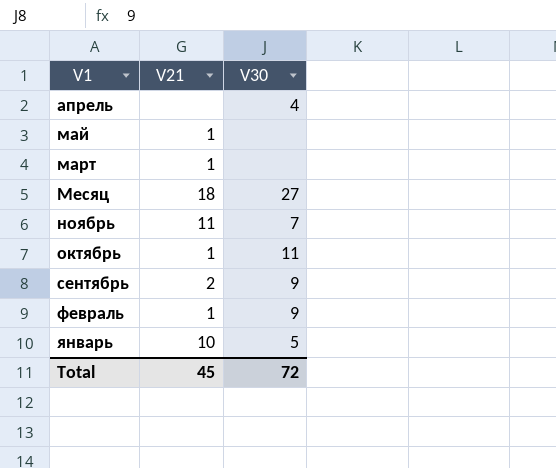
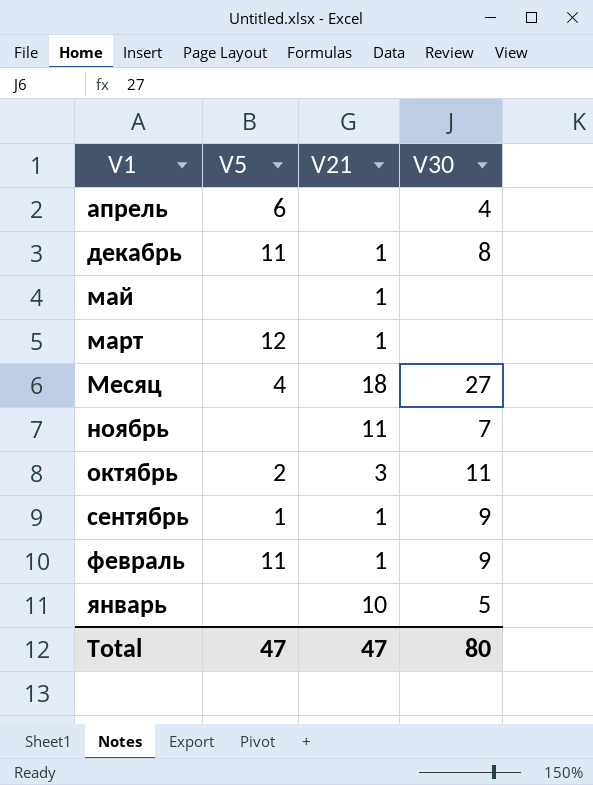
column V5 | position: none -> 2
row декабрь: none -> 11 | 1 | 8
октябрь | V21: 1 -> 3
сентябрь | V21: 2 -> 1
Total | V21: 45 -> 47
Total | V30: 72 -> 80

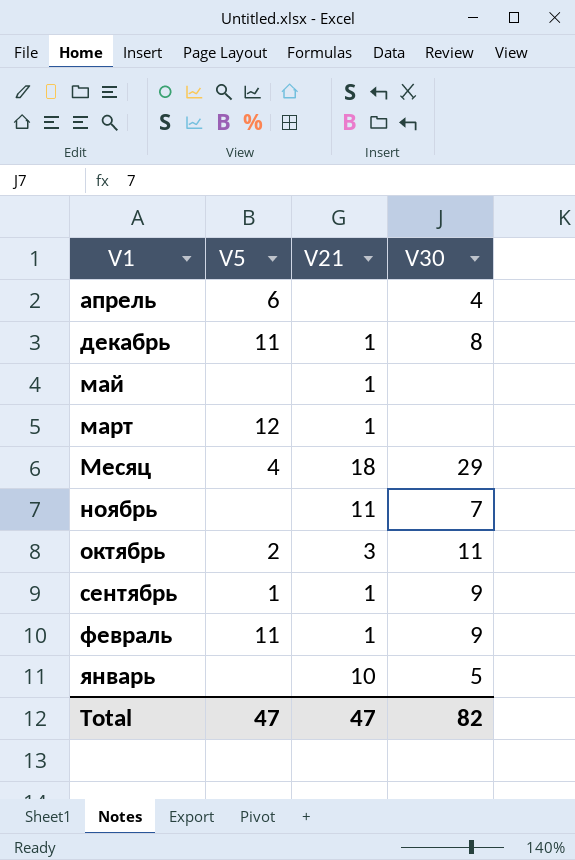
Месяц | V30: 27 -> 29
Total | V30: 80 -> 82

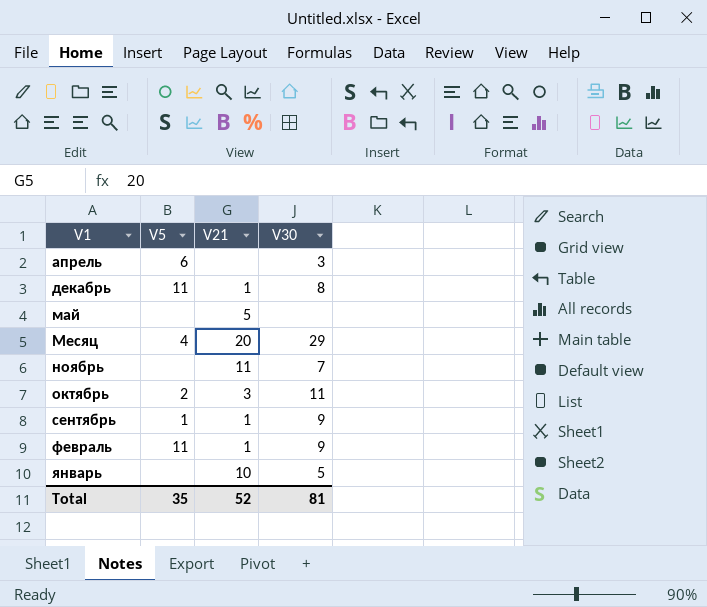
row март: 12 | 1 | none -> none
апрель | V30: 4 -> 3
май | V21: 1 -> 5
Месяц | V21: 18 -> 20
Total | V5: 47 -> 35
Total | V21: 47 -> 52
Total | V30: 82 -> 81

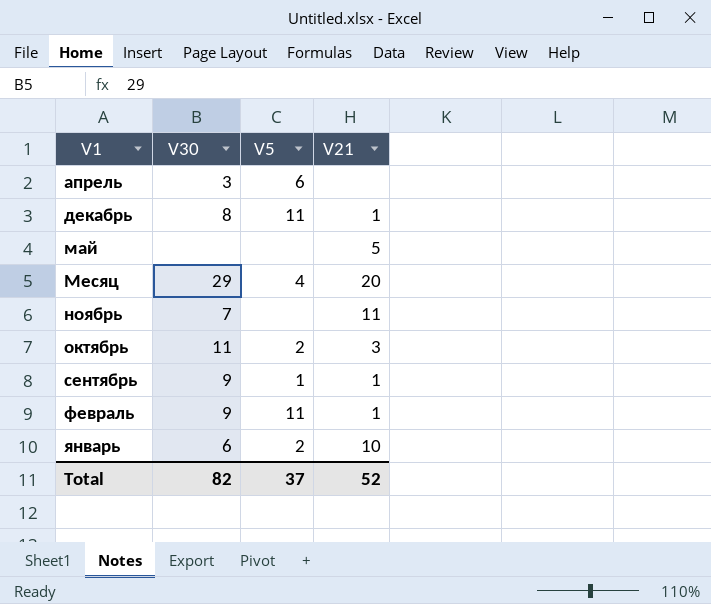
column V30 | position: 4 -> 2
январь | V30: 5 -> 6
январь | V5: none -> 2
Total | V30: 81 -> 82
Total | V5: 35 -> 37

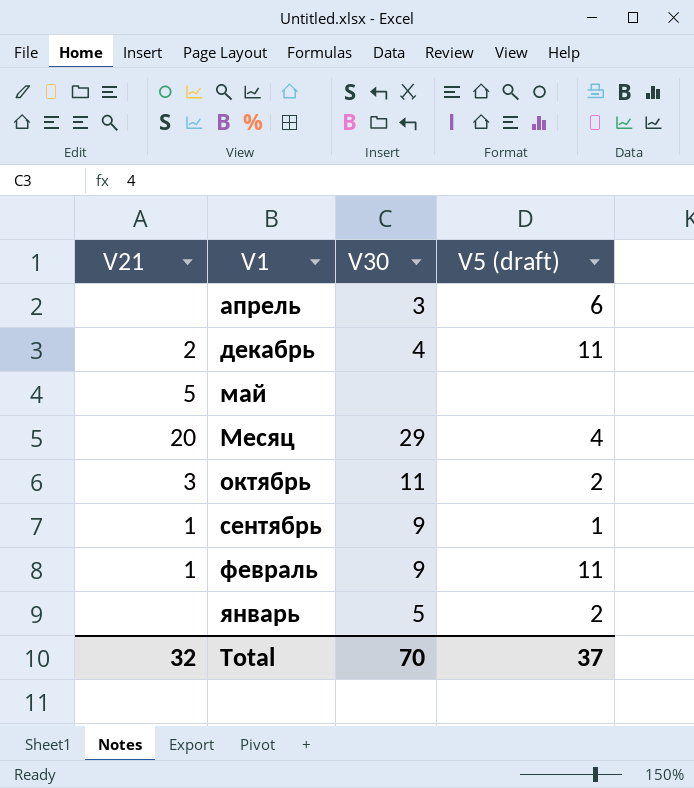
column V21 | position: 4 -> 1
column name: V5 -> V5 (draft)
row ноябрь: 7 | none | 11 -> none
декабрь | V21: 1 -> 2
декабрь | V30: 8 -> 4
январь | V21: 10 -> none
январь | V30: 6 -> 5
Total | V21: 52 -> 32
Total | V30: 82 -> 70

